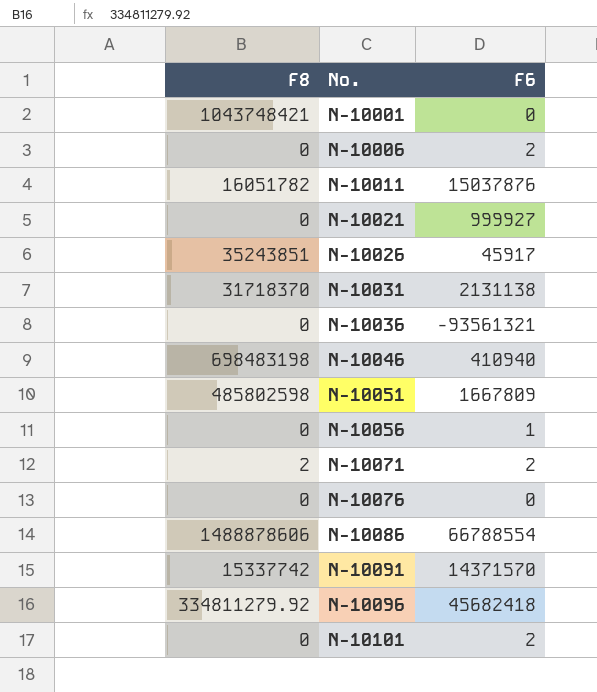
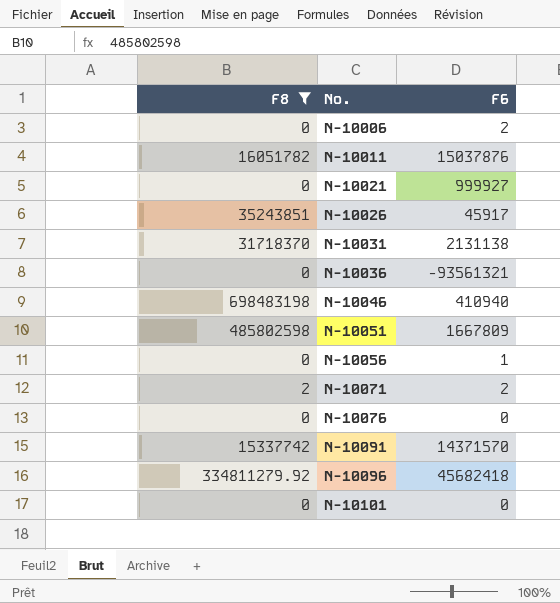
filter: none -> F8 <= 698483198
N-10101 | F6: 2 -> 0

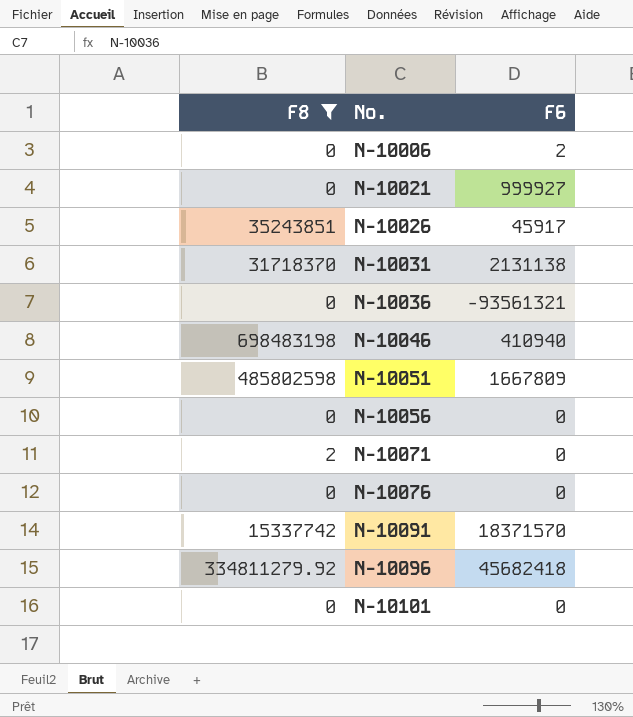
row N-10011: 16051782 | 15037876 -> none
N-10056 | F6: 1 -> 0
N-10071 | F6: 2 -> 0
N-10091 | F6: 14371570 -> 18371570

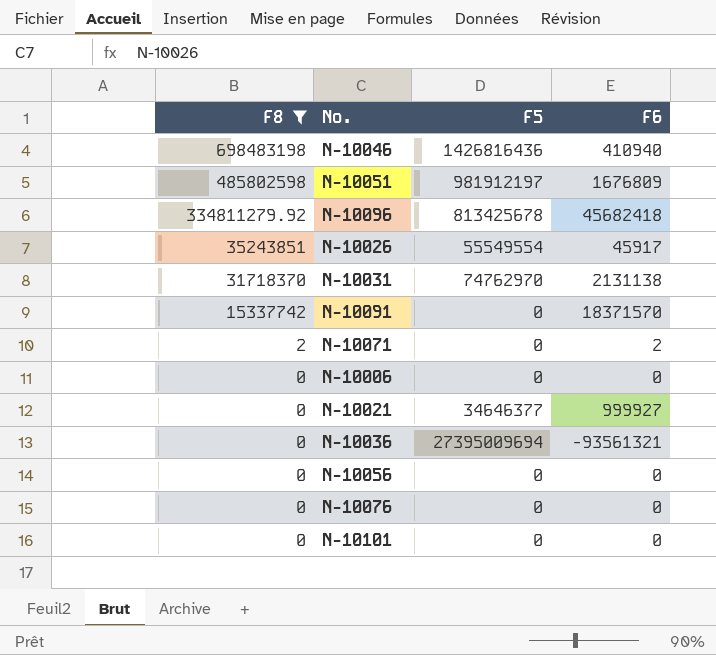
row order: No. ascending -> F8 descending
column F5 | position: none -> 3
N-10051 | F6: 1667809 -> 1676809
N-10071 | F6: 0 -> 2
N-10006 | F6: 2 -> 0

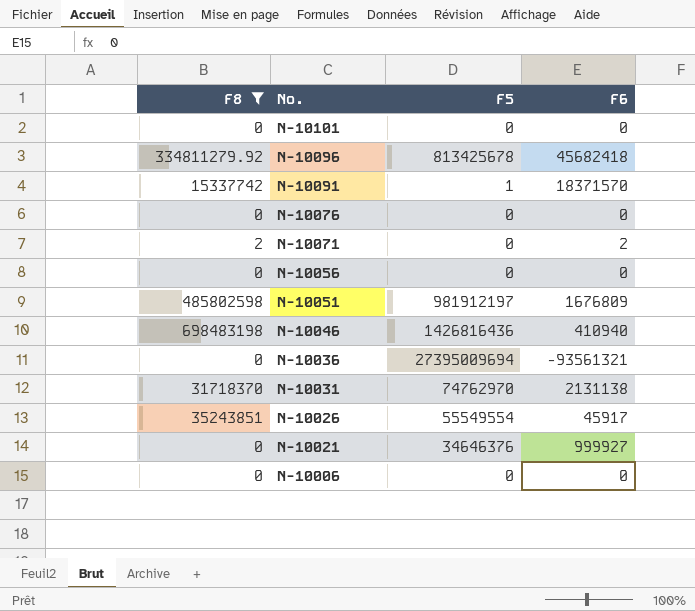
row order: F8 descending -> No. descending
N-10091 | F5: 0 -> 1
N-10021 | F5: 34646377 -> 34646376

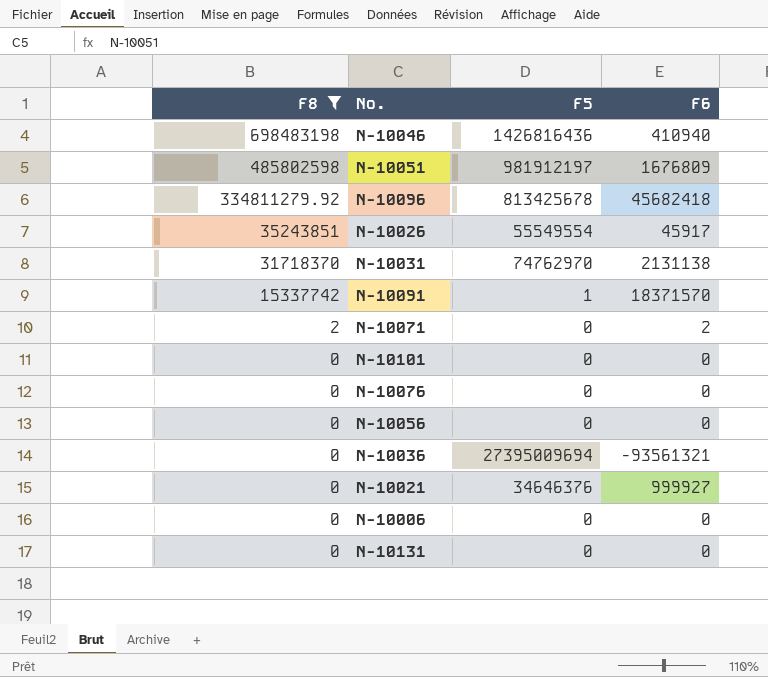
row order: No. descending -> F8 descending
row N-10131: none -> 0 | 0 | 0

